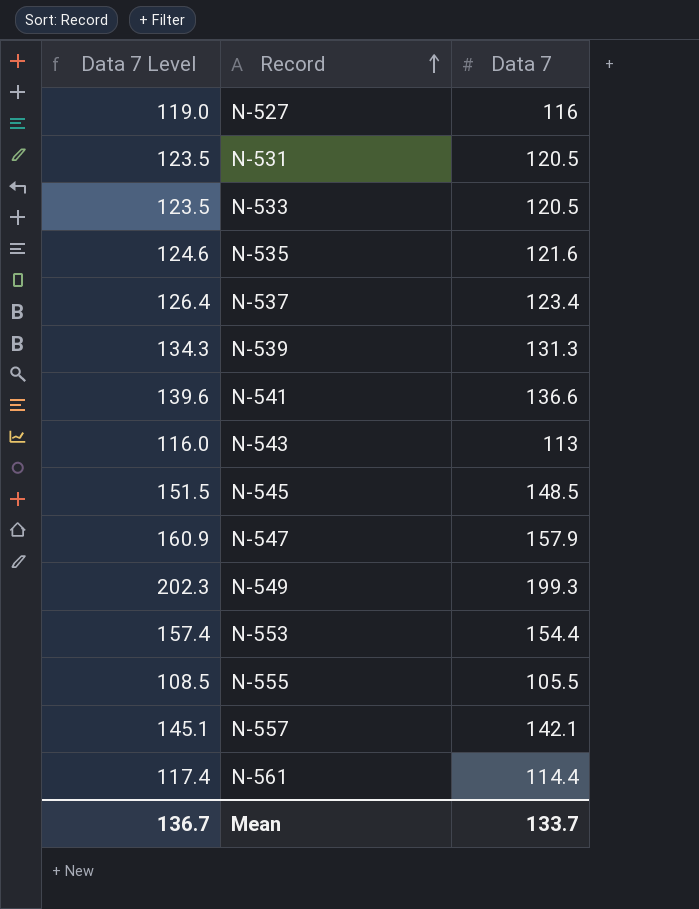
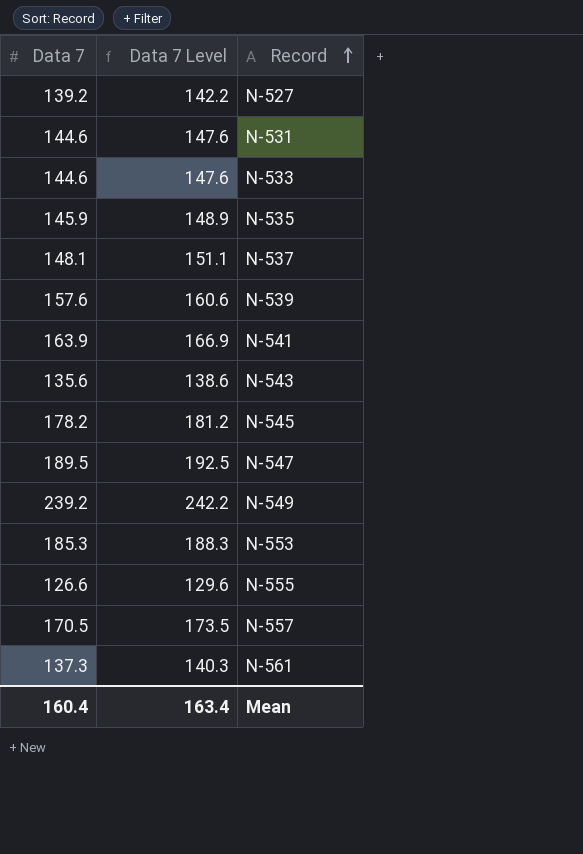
column Data 7 | position: 3 -> 1
N-527 | Data 7: 116 -> 139.2
N-527 | Data 7 Level: 119.0 -> 142.2
N-531 | Data 7: 120.5 -> 144.6
N-531 | Data 7 Level: 123.5 -> 147.6
N-533 | Data 7: 120.5 -> 144.6
N-533 | Data 7 Level: 123.5 -> 147.6
N-535 | Data 7: 121.6 -> 145.9
N-535 | Data 7 Level: 124.6 -> 148.9
N-537 | Data 7: 123.4 -> 148.1
N-537 | Data 7 Level: 126.4 -> 151.1
N-539 | Data 7: 131.3 -> 157.6
N-539 | Data 7 Level: 134.3 -> 160.6
N-541 | Data 7: 136.6 -> 163.9
N-541 | Data 7 Level: 139.6 -> 166.9
N-543 | Data 7: 113 -> 135.6
N-543 | Data 7 Level: 116.0 -> 138.6
N-545 | Data 7: 148.5 -> 178.2
N-545 | Data 7 Level: 151.5 -> 181.2
N-547 | Data 7: 157.9 -> 189.5
N-547 | Data 7 Level: 160.9 -> 192.5
N-549 | Data 7: 199.3 -> 239.2
N-549 | Data 7 Level: 202.3 -> 242.2
N-553 | Data 7: 154.4 -> 185.3
N-553 | Data 7 Level: 157.4 -> 188.3
N-555 | Data 7: 105.5 -> 126.6
N-555 | Data 7 Level: 108.5 -> 129.6
N-557 | Data 7: 142.1 -> 170.5
N-557 | Data 7 Level: 145.1 -> 173.5
N-561 | Data 7: 114.4 -> 137.3
N-561 | Data 7 Level: 117.4 -> 140.3
Mean | Data 7: 133.7 -> 160.4
Mean | Data 7 Level: 136.7 -> 163.4

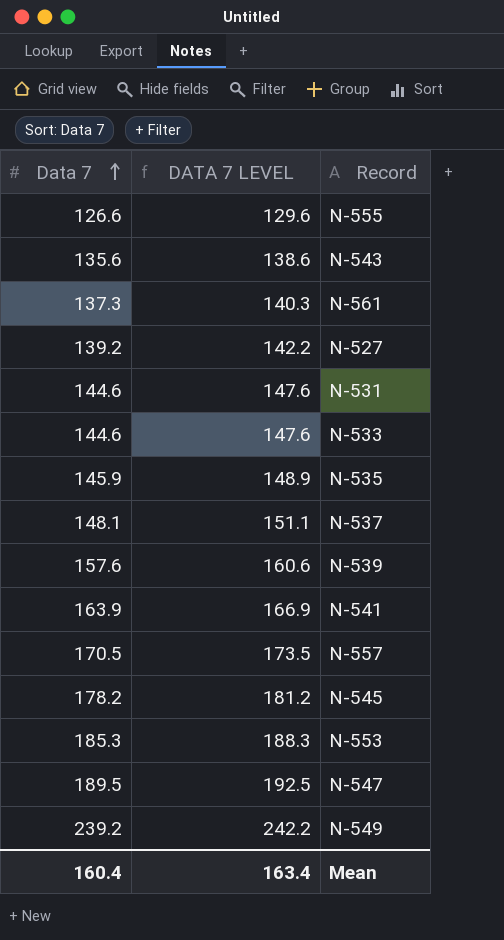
row order: Record ascending -> Data 7 ascending
column name: Data 7 Level -> DATA 7 LEVEL

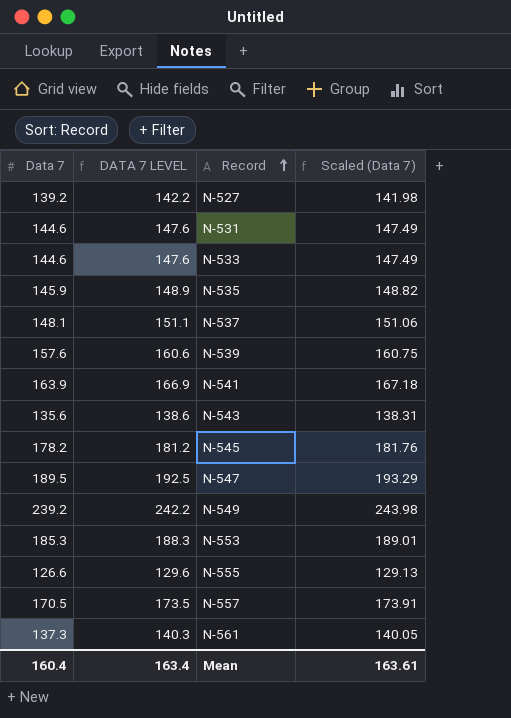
row order: Data 7 ascending -> Record ascending
column Scaled (Data 7) | formula: none -> [Data 7] * 1.02

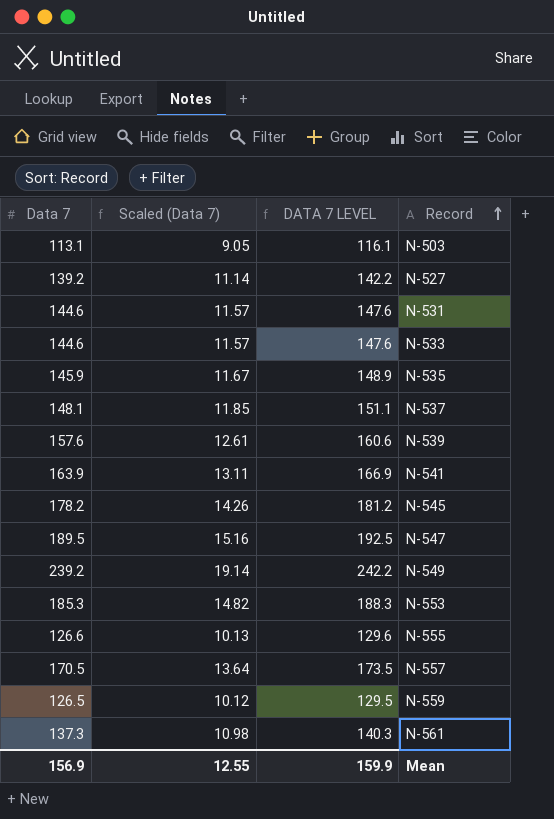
column Scaled (Data 7) | formula: [Data 7] * 1.02 -> [Data 7] * 0.08
column Scaled (Data 7) | position: 4 -> 2
row N-543: 135.6 | 138.6 | 138.31 -> none
row N-503: none -> 113.1 | 9.05 | 116.1
row N-559: none -> 126.5 | 10.12 | 129.5
Mean | Data 7: 160.4 -> 156.9
Mean | Scaled (Data 7): 163.61 -> 12.55
Mean | DATA 7 LEVEL: 163.4 -> 159.9

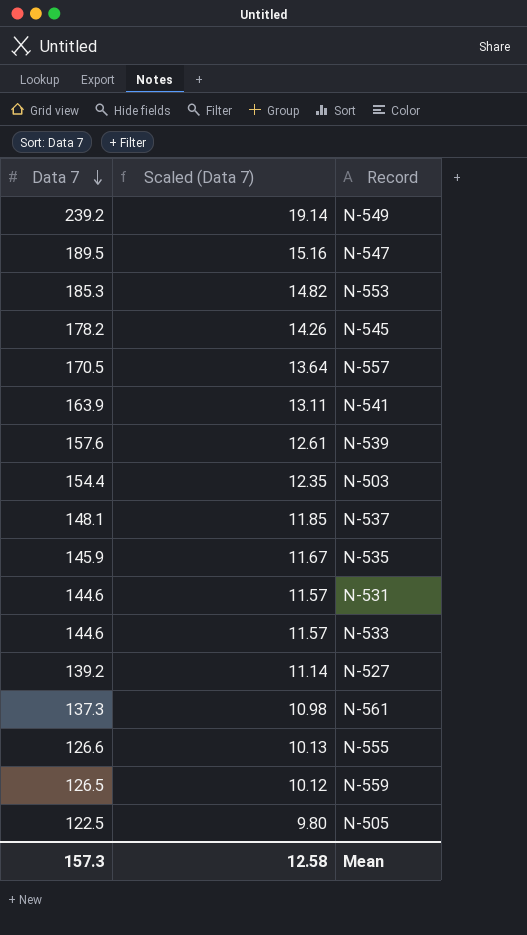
row order: Record ascending -> Data 7 descending
column DATA 7 LEVEL | formula: [Data 7] + 3 -> none
N-503 | Data 7: 113.1 -> 154.4
N-503 | Scaled (Data 7): 9.05 -> 12.35
row N-505: none -> 122.5 | 9.80
Mean | Data 7: 156.9 -> 157.3
Mean | Scaled (Data 7): 12.55 -> 12.58

